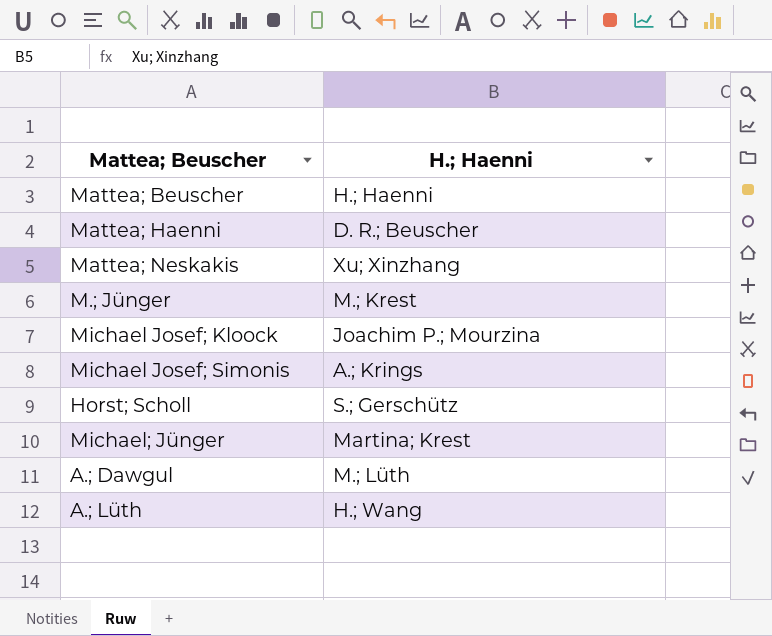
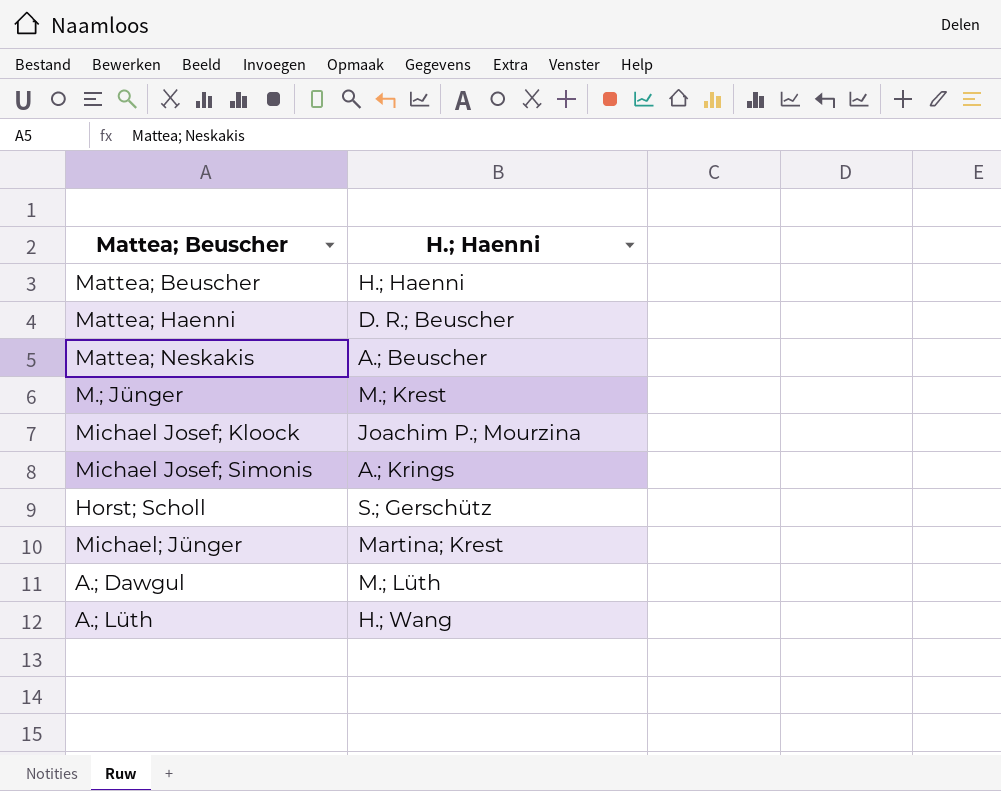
Mattea; Neskakis | H.; Haenni: Xu; Xinzhang -> A.; Beuscher

